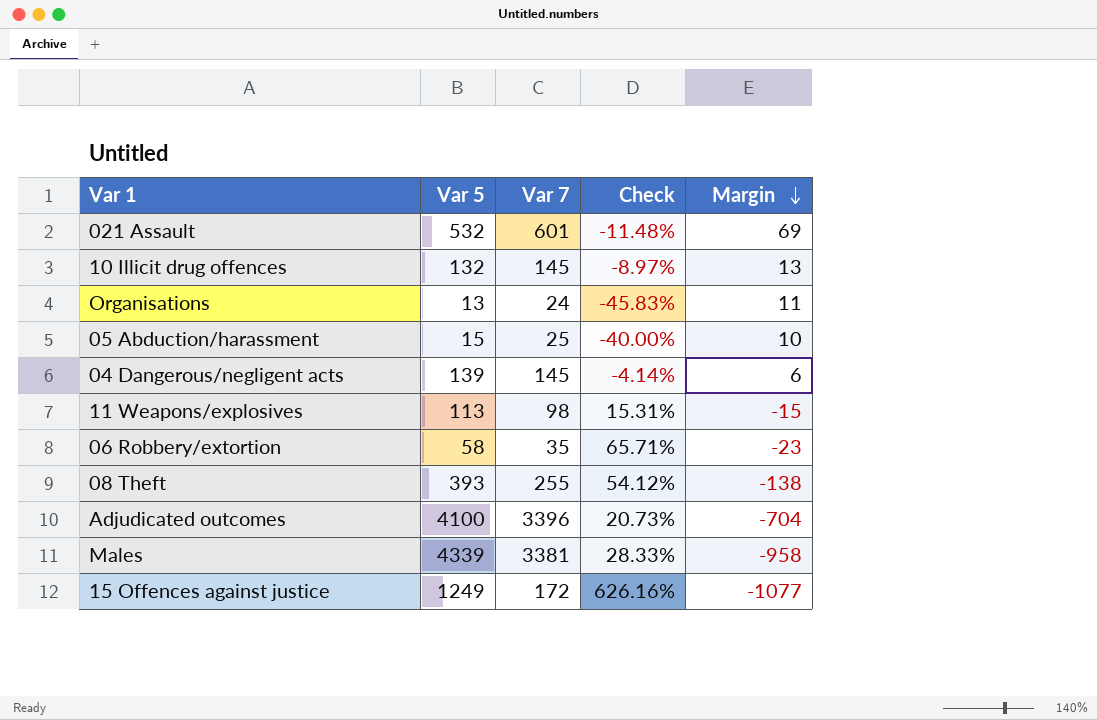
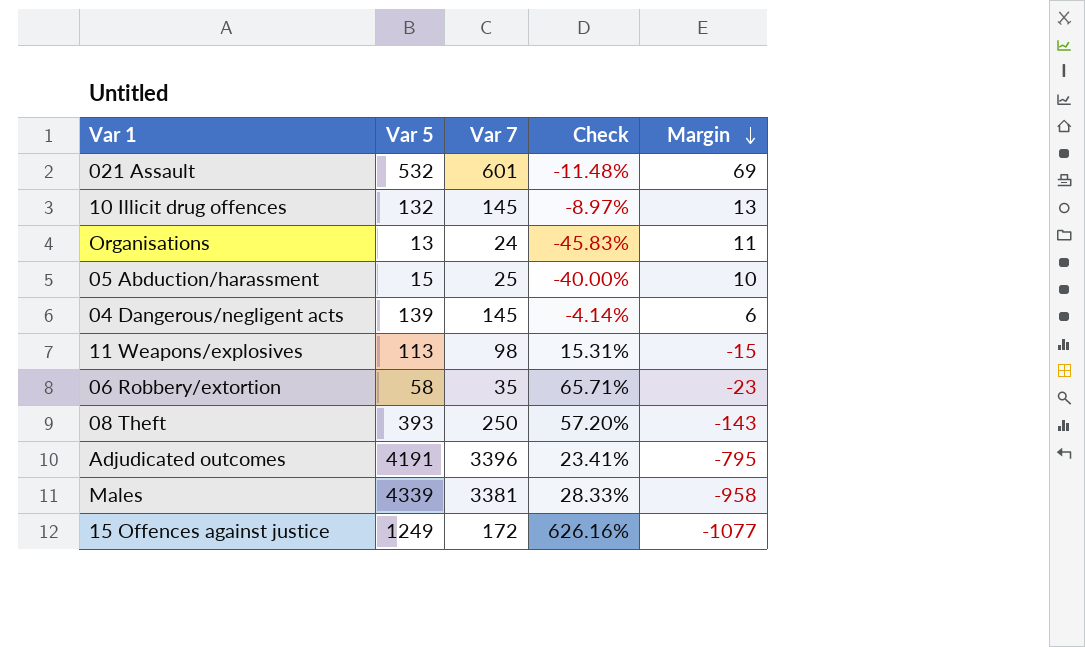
08 Theft | Var 7: 255 -> 250
08 Theft | Check: 54.12% -> 57.20%
08 Theft | Margin: -138 -> -143
Adjudicated outcomes | Var 5: 4100 -> 4191
Adjudicated outcomes | Check: 20.73% -> 23.41%
Adjudicated outcomes | Margin: -704 -> -795

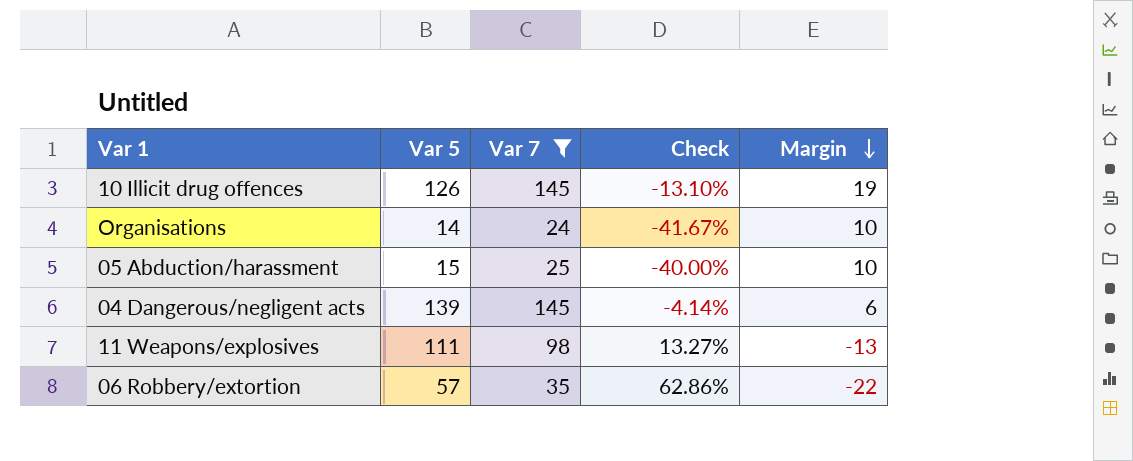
filter: none -> Var 7 <= 145
10 Illicit drug offences | Var 5: 132 -> 126
10 Illicit drug offences | Check: -8.97% -> -13.10%
10 Illicit drug offences | Margin: 13 -> 19
Organisations | Var 5: 13 -> 14
Organisations | Check: -45.83% -> -41.67%
Organisations | Margin: 11 -> 10
11 Weapons/explosives | Var 5: 113 -> 111
11 Weapons/explosives | Check: 15.31% -> 13.27%
11 Weapons/explosives | Margin: -15 -> -13
06 Robbery/extortion | Var 5: 58 -> 57
06 Robbery/extortion | Check: 65.71% -> 62.86%
06 Robbery/extortion | Margin: -23 -> -22

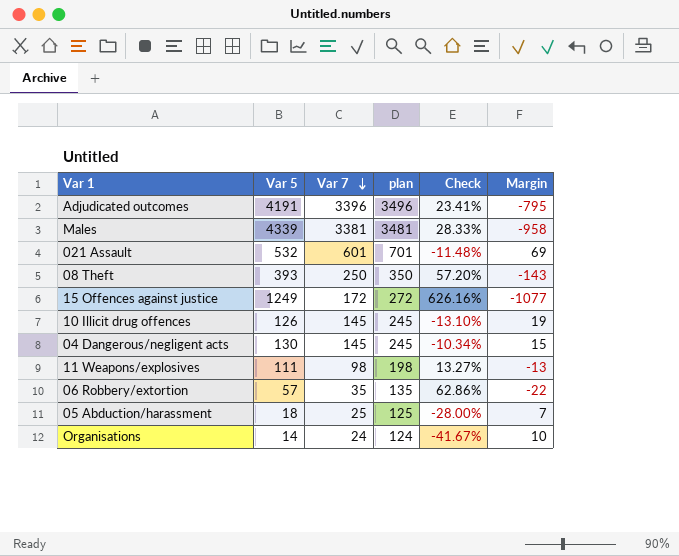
filter: Var 7 <= 145 -> none
row order: Margin descending -> Var 7 descending
column plan | formula: none -> [Var 7] + 100
04 Dangerous/negligent acts | Var 5: 139 -> 130
04 Dangerous/negligent acts | Check: -4.14% -> -10.34%
04 Dangerous/negligent acts | Margin: 6 -> 15
05 Abduction/harassment | Var 5: 15 -> 18
05 Abduction/harassment | Check: -40.00% -> -28.00%
05 Abduction/harassment | Margin: 10 -> 7

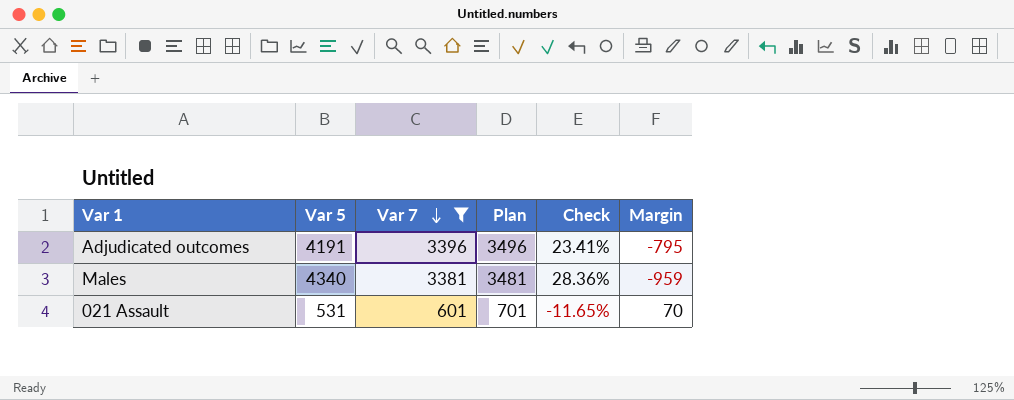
filter: none -> Var 7 >= 601
column name: plan -> Plan
Males | Var 5: 4339 -> 4340
Males | Check: 28.33% -> 28.36%
Males | Margin: -958 -> -959
021 Assault | Var 5: 532 -> 531
021 Assault | Check: -11.48% -> -11.65%
021 Assault | Margin: 69 -> 70

